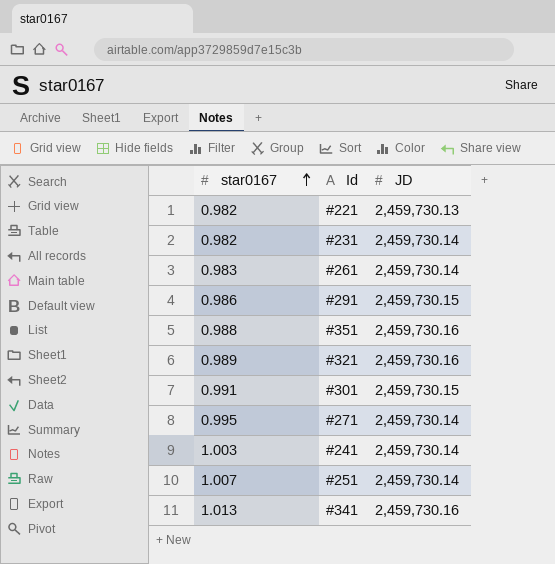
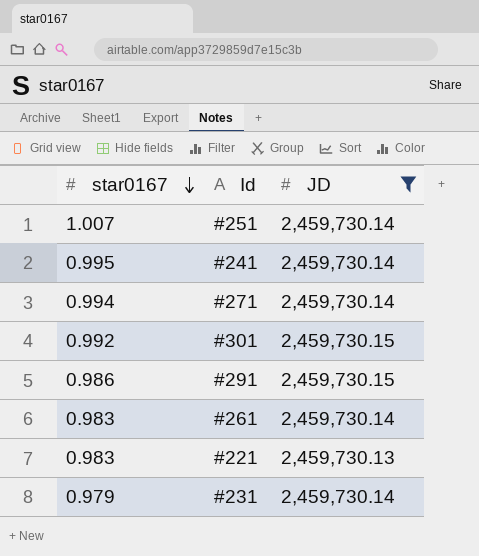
filter: none -> JD != 2,459,730.16
row order: star0167 ascending -> star0167 descending
#241 | star0167: 1.003 -> 0.995
#271 | star0167: 0.995 -> 0.994
#301 | star0167: 0.991 -> 0.992
#221 | star0167: 0.982 -> 0.983
#231 | star0167: 0.982 -> 0.979

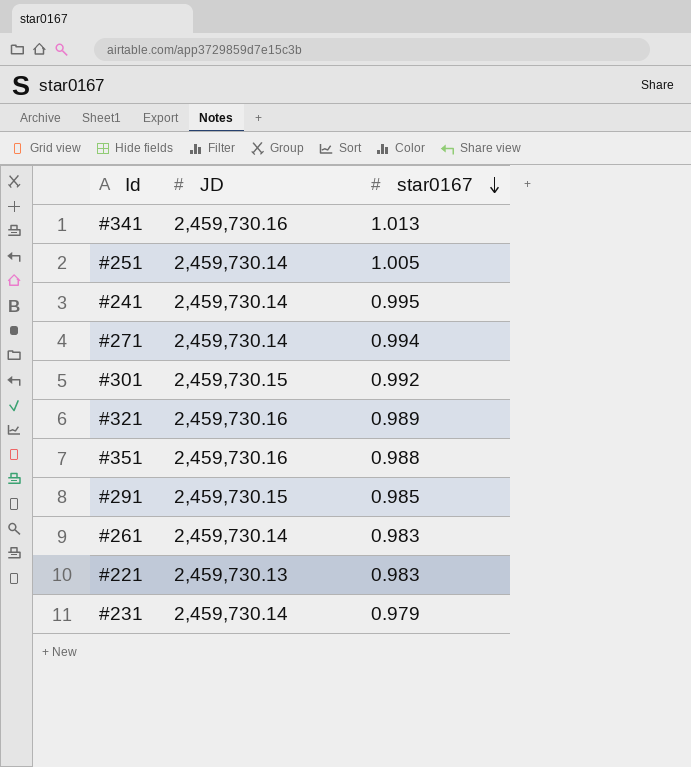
filter: JD != 2,459,730.16 -> none
column star0167 | position: 1 -> 3
#251 | star0167: 1.007 -> 1.005
#291 | star0167: 0.986 -> 0.985

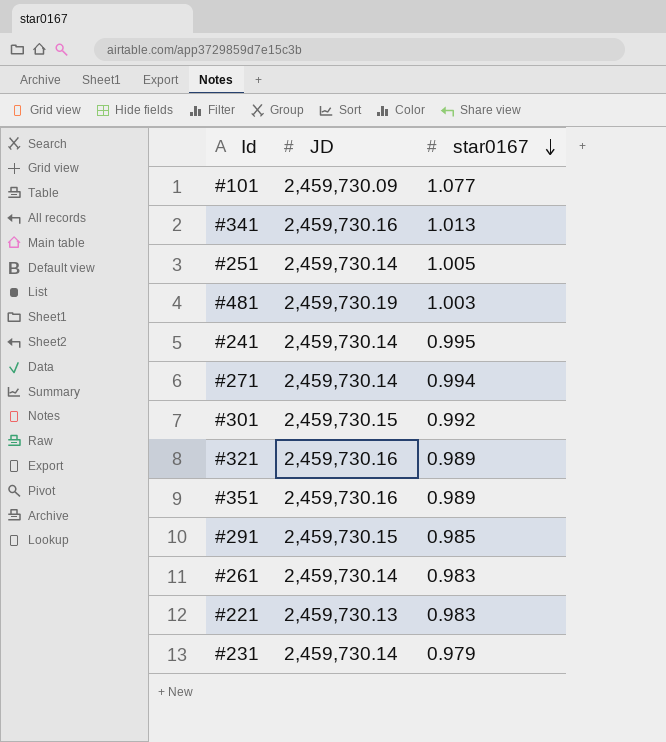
row #101: none -> 2,459,730.09 | 1.077
row #481: none -> 2,459,730.19 | 1.003
#351 | star0167: 0.988 -> 0.989

